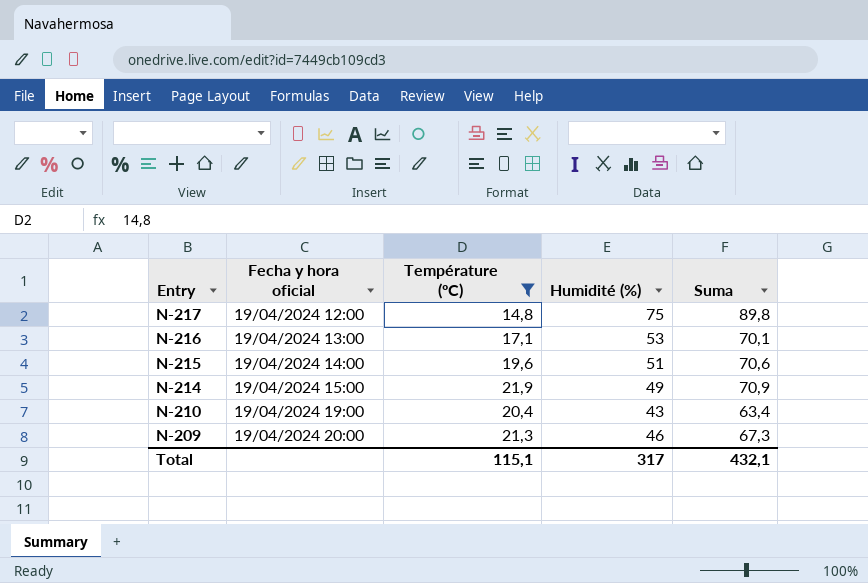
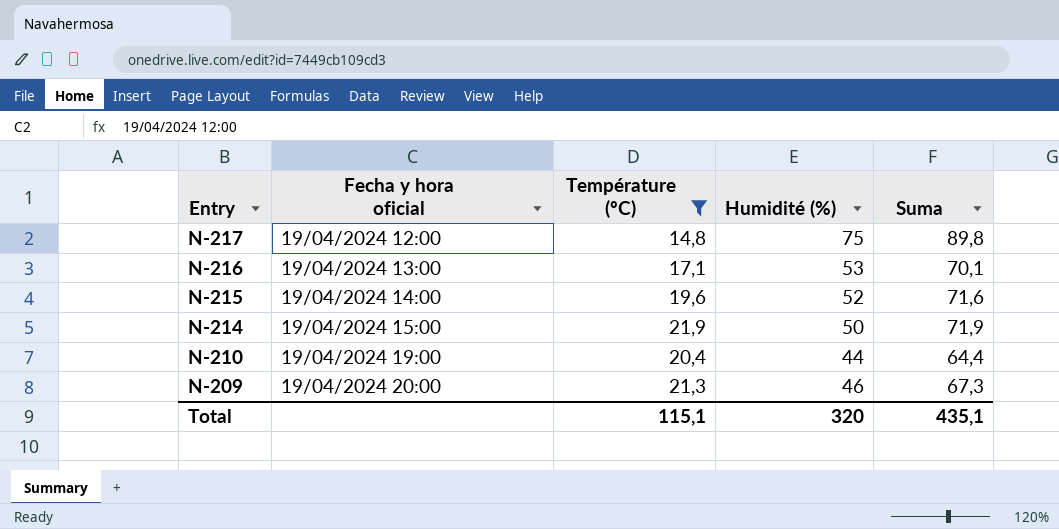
N-215 | Humidité (%): 51 -> 52
N-215 | Suma: 70,6 -> 71,6
N-214 | Humidité (%): 49 -> 50
N-214 | Suma: 70,9 -> 71,9
N-210 | Humidité (%): 43 -> 44
N-210 | Suma: 63,4 -> 64,4
Total | Humidité (%): 317 -> 320
Total | Suma: 432,1 -> 435,1

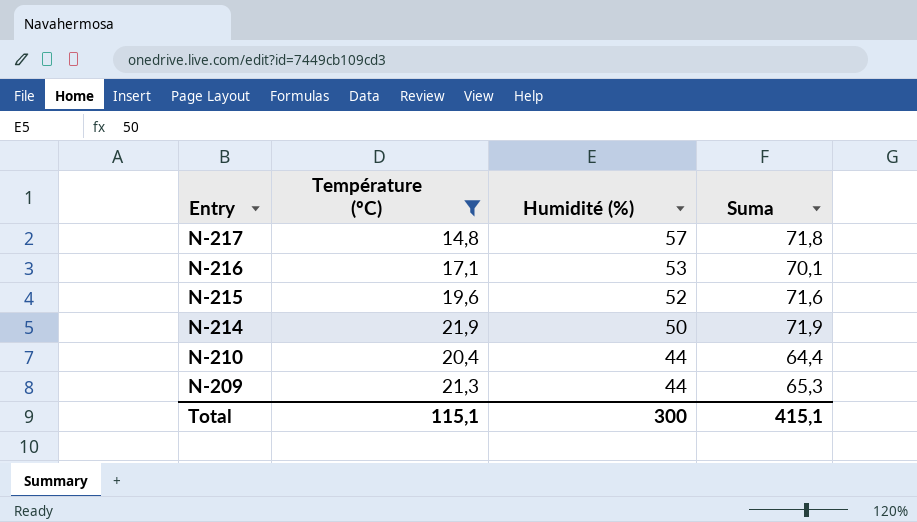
column Fecha y hora oficial | position: 2 -> none
N-217 | Humidité (%): 75 -> 57
N-217 | Suma: 89,8 -> 71,8
N-209 | Humidité (%): 46 -> 44
N-209 | Suma: 67,3 -> 65,3
Total | Humidité (%): 320 -> 300
Total | Suma: 435,1 -> 415,1

